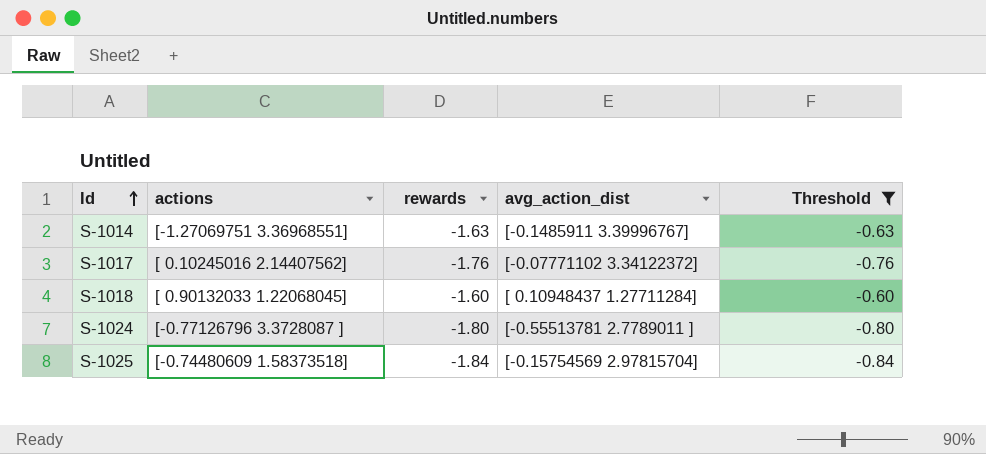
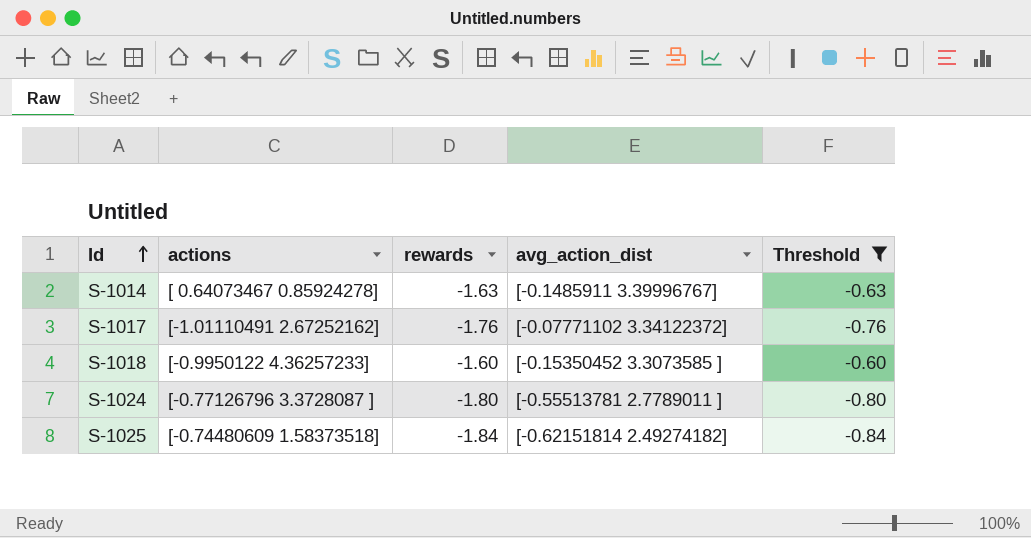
S-1014 | actions: [-1.27069751 3.36968551] -> [ 0.64073467 0.85924278]
S-1017 | actions: [ 0.10245016 2.14407562] -> [-1.01110491 2.67252162]
S-1018 | actions: [ 0.90132033 1.22068045] -> [-0.9950122 4.36257233]
S-1018 | avg_action_dist: [ 0.10948437 1.27711284] -> [-0.15350452 3.3073585 ]
S-1025 | avg_action_dist: [-0.15754569 2.97815704] -> [-0.62151814 2.49274182]

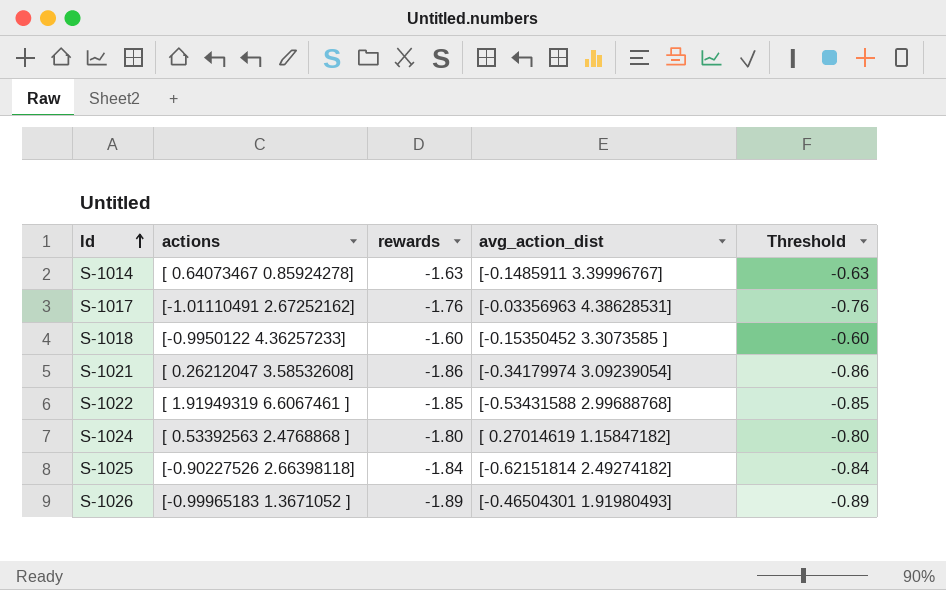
filter: Threshold >= -0.84 -> none
S-1017 | avg_action_dist: [-0.07771102 3.34122372] -> [-0.03356963 4.38628531]
S-1024 | actions: [-0.77126796 3.3728087 ] -> [ 0.53392563 2.4768868 ]
S-1024 | avg_action_dist: [-0.55513781 2.7789011 ] -> [ 0.27014619 1.15847182]
S-1025 | actions: [-0.74480609 1.58373518] -> [-0.90227526 2.66398118]

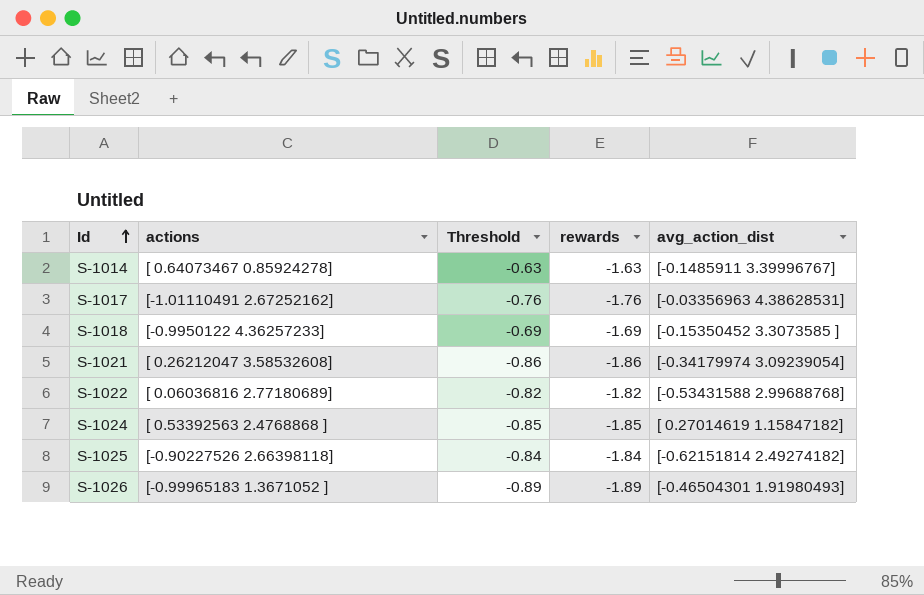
column Threshold | position: 5 -> 3
S-1018 | Threshold: -0.60 -> -0.69
S-1018 | rewards: -1.60 -> -1.69
S-1022 | actions: [ 1.91949319 6.6067461 ] -> [ 0.06036816 2.77180689]
S-1022 | Threshold: -0.85 -> -0.82
S-1022 | rewards: -1.85 -> -1.82
S-1024 | Threshold: -0.80 -> -0.85
S-1024 | rewards: -1.80 -> -1.85

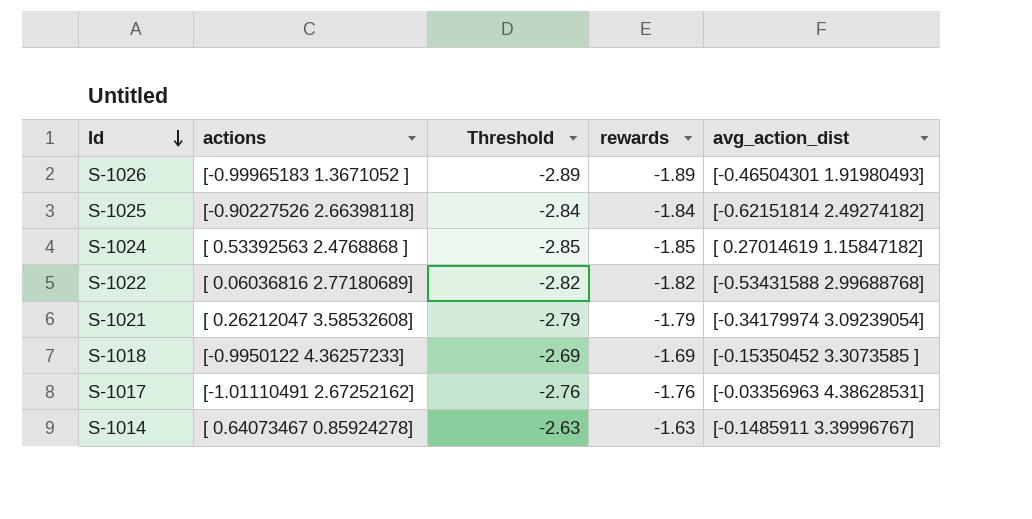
row order: Id ascending -> Id descending
column Threshold | formula: [rewards] + 1 -> [rewards] - 1
S-1021 | rewards: -1.86 -> -1.79

